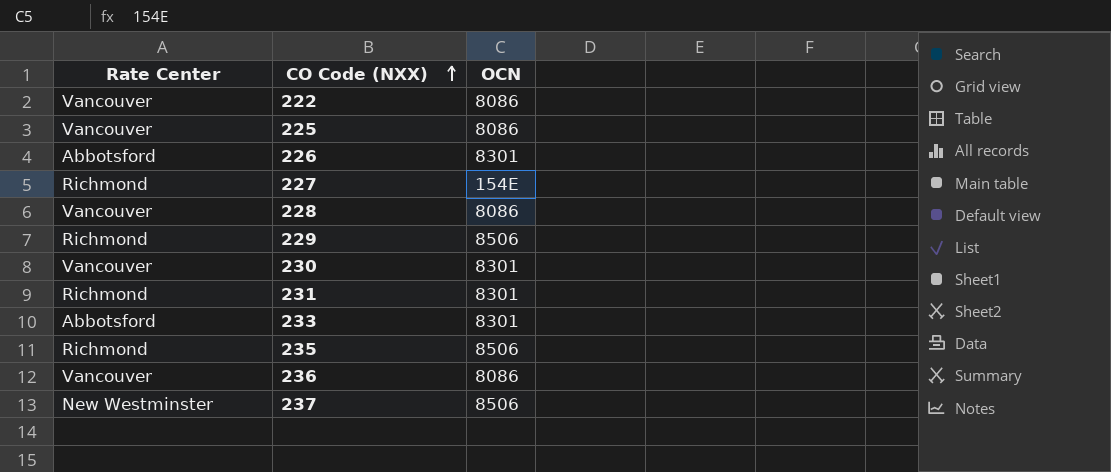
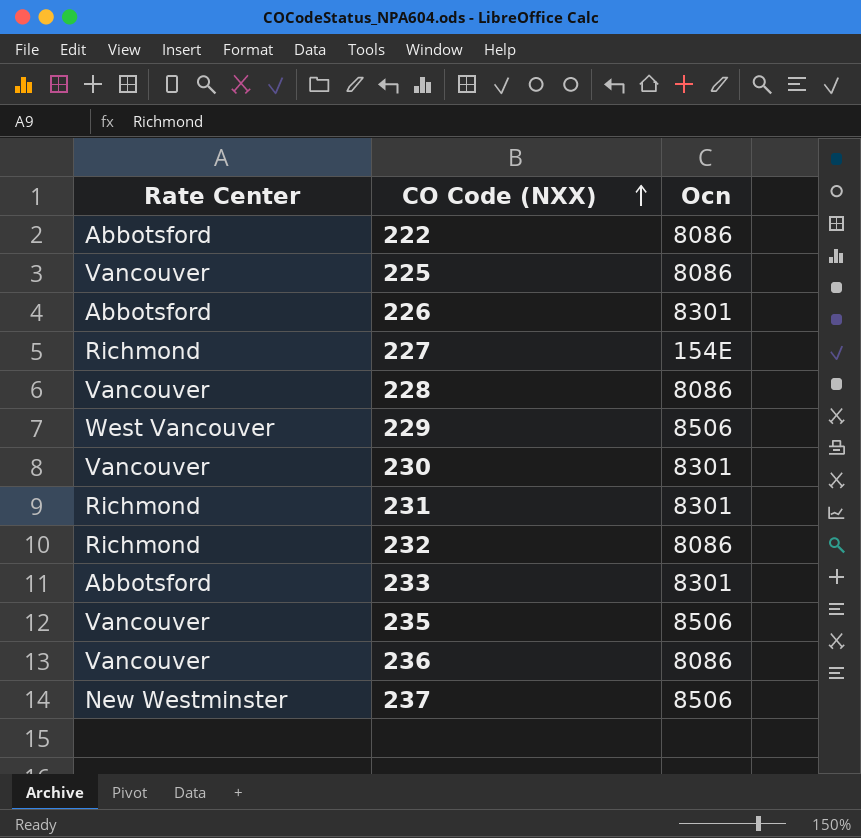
column name: OCN -> Ocn
222 | Rate Center: Vancouver -> Abbotsford
229 | Rate Center: Richmond -> West Vancouver
row 232: none -> Richmond | 8086
235 | Rate Center: Richmond -> Vancouver

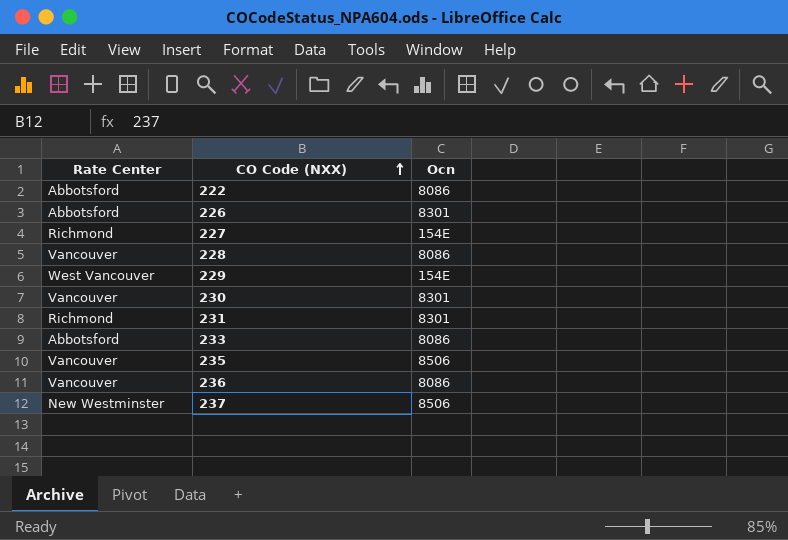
row 225: Vancouver | 8086 -> none
row 232: Richmond | 8086 -> none
229 | Ocn: 8506 -> 154E
233 | Ocn: 8301 -> 8086

